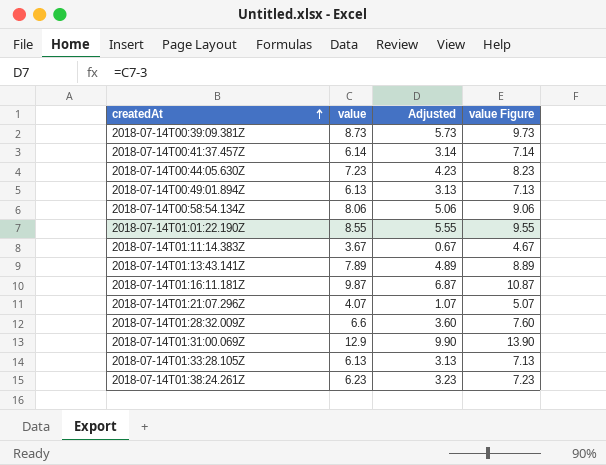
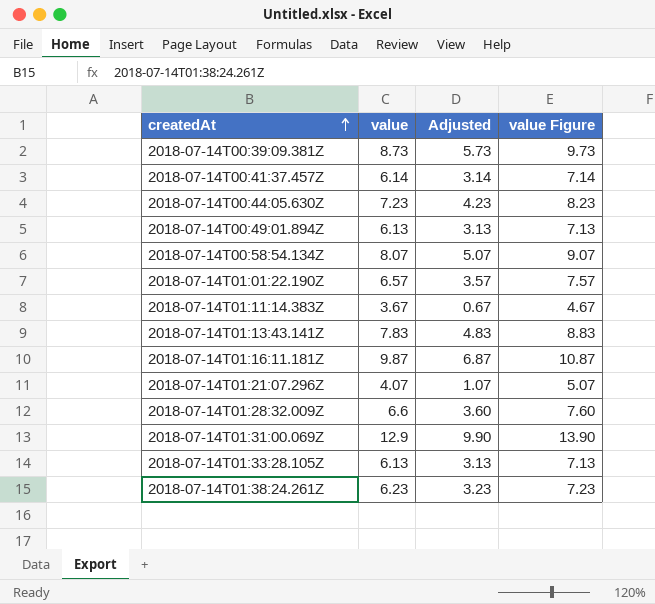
2018-07-14T00:58:54.134Z | value: 8.06 -> 8.07
2018-07-14T00:58:54.134Z | Adjusted: 5.06 -> 5.07
2018-07-14T00:58:54.134Z | value Figure: 9.06 -> 9.07
2018-07-14T01:01:22.190Z | value: 8.55 -> 6.57
2018-07-14T01:01:22.190Z | Adjusted: 5.55 -> 3.57
2018-07-14T01:01:22.190Z | value Figure: 9.55 -> 7.57
2018-07-14T01:13:43.141Z | value: 7.89 -> 7.83
2018-07-14T01:13:43.141Z | Adjusted: 4.89 -> 4.83
2018-07-14T01:13:43.141Z | value Figure: 8.89 -> 8.83

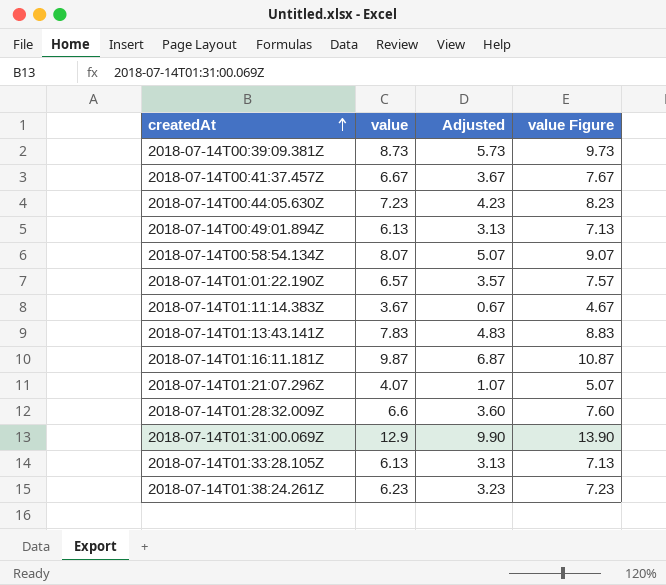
2018-07-14T00:41:37.457Z | value: 6.14 -> 6.67
2018-07-14T00:41:37.457Z | Adjusted: 3.14 -> 3.67
2018-07-14T00:41:37.457Z | value Figure: 7.14 -> 7.67

